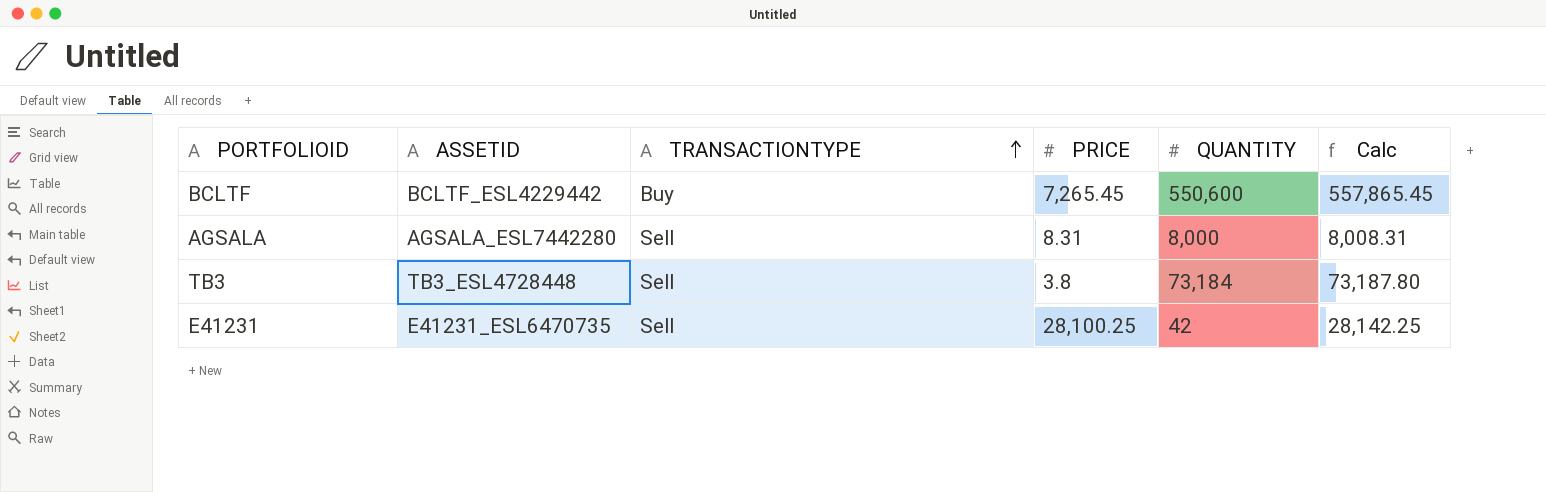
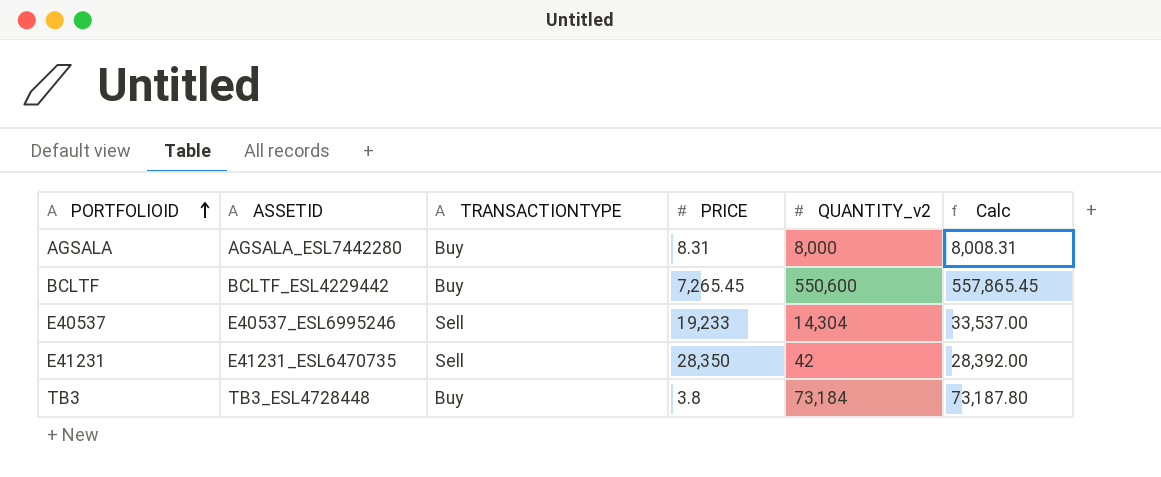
row order: TRANSACTIONTYPE ascending -> PORTFOLIOID ascending
column name: QUANTITY -> QUANTITY_v2
AGSALA | TRANSACTIONTYPE: Sell -> Buy
row E40537: none -> E40537_ESL6995246 | Sell | 19,233 | 14,304 | 33,537.00
E41231 | PRICE: 28,100.25 -> 28,350
E41231 | Calc: 28,142.25 -> 28,392.00
TB3 | TRANSACTIONTYPE: Sell -> Buy

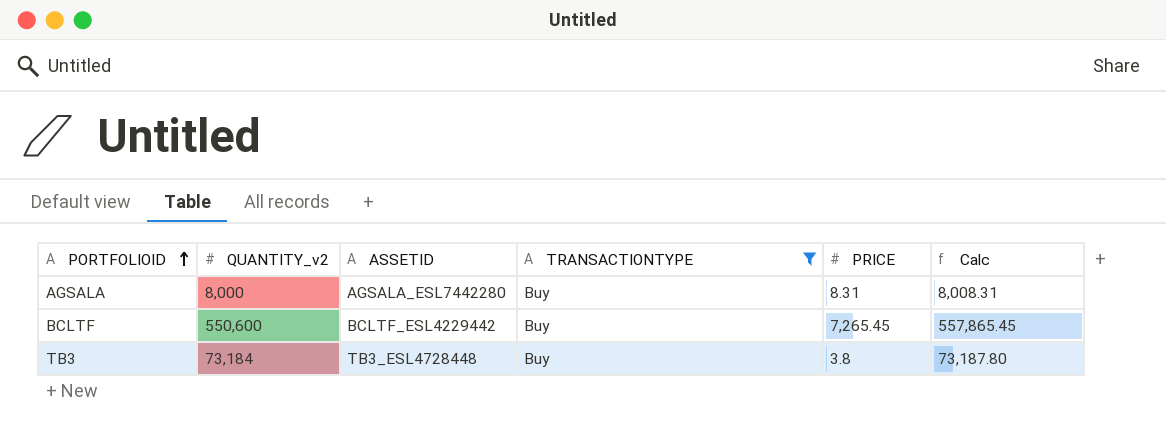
filter: none -> TRANSACTIONTYPE = Buy
column QUANTITY_v2 | position: 5 -> 2

